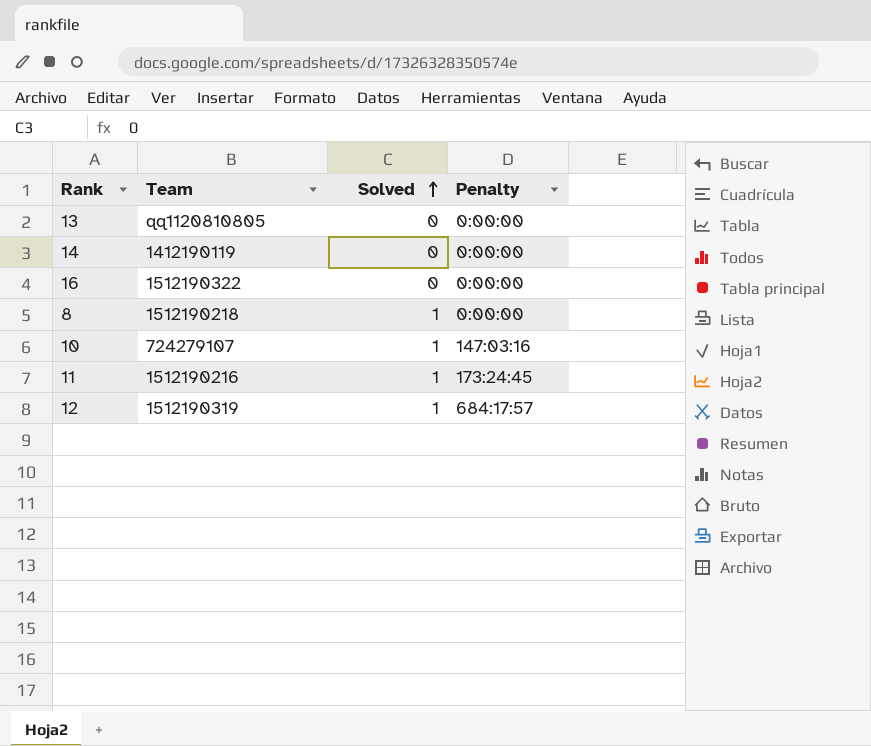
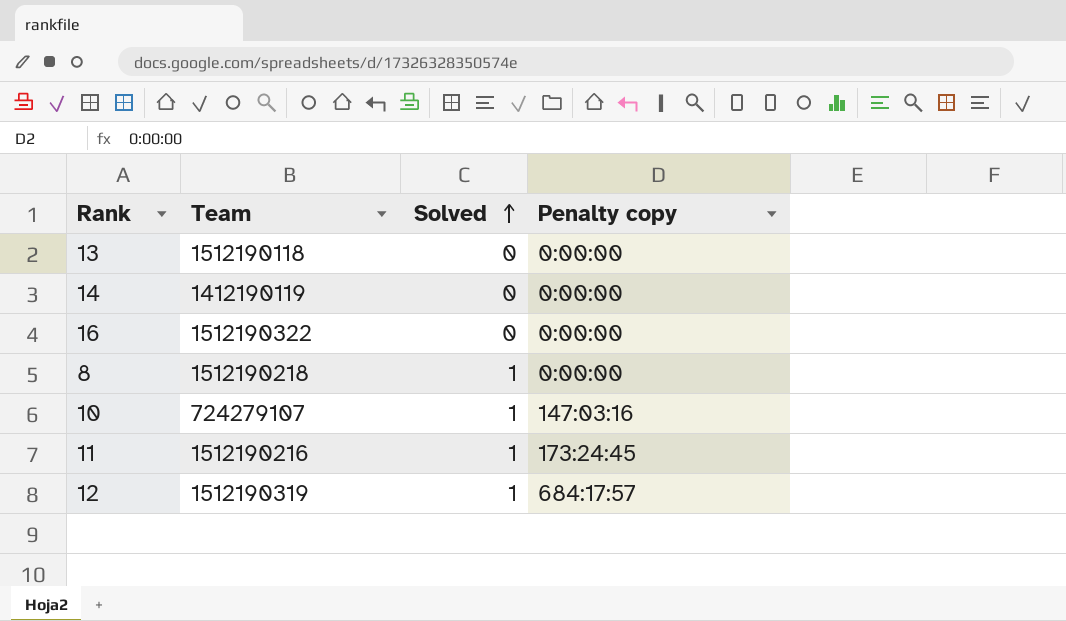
column name: Penalty -> Penalty copy
13 | Team: qq1120810805 -> 1512190118

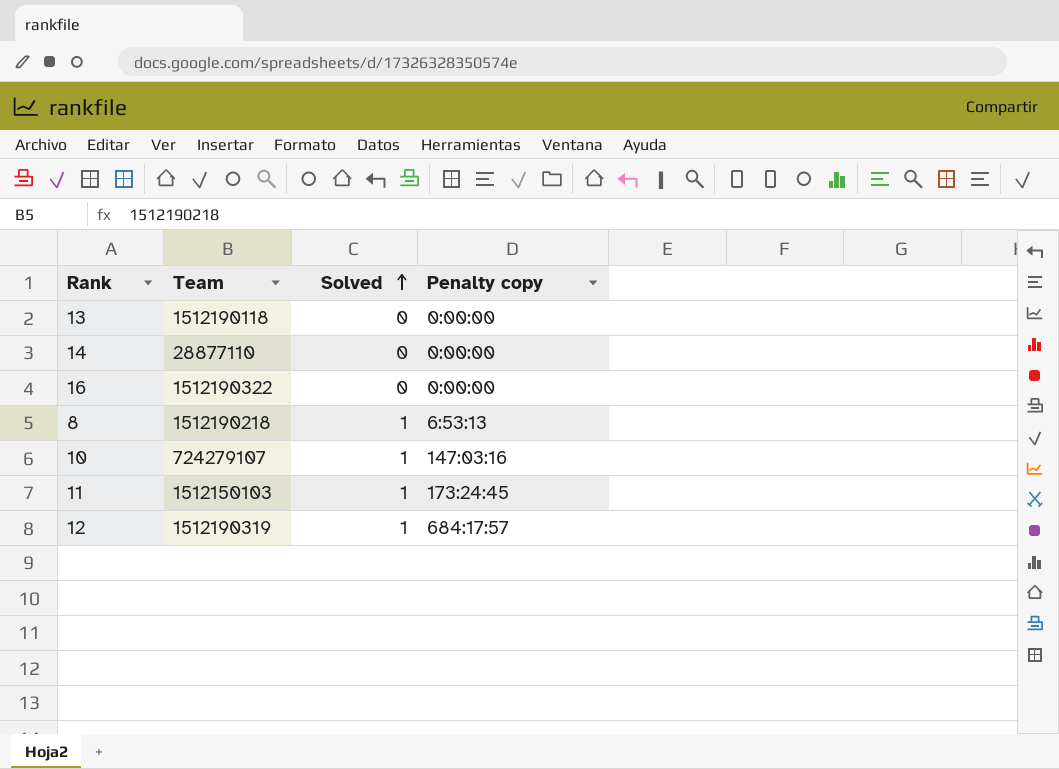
14 | Team: 1412190119 -> 28877110
8 | Penalty copy: 0:00:00 -> 6:53:13
11 | Team: 1512190216 -> 1512150103

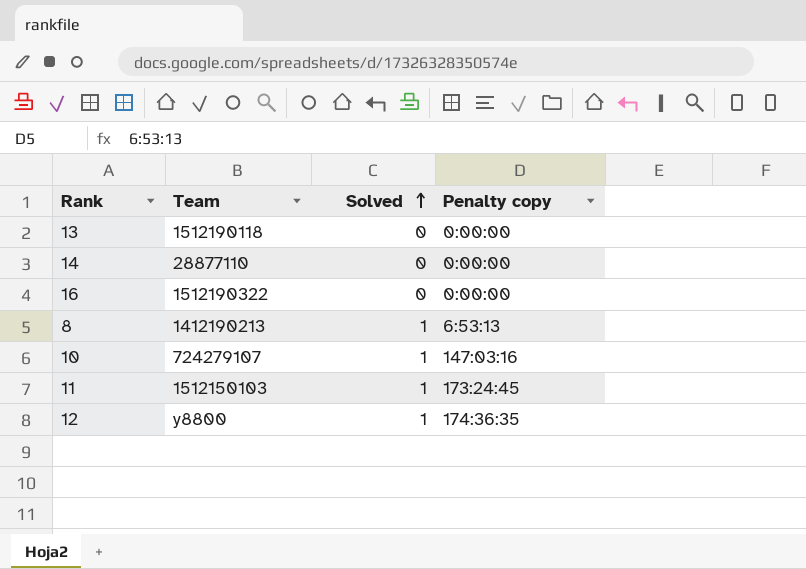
8 | Team: 1512190218 -> 1412190213
12 | Team: 1512190319 -> y8800
12 | Penalty copy: 684:17:57 -> 174:36:35

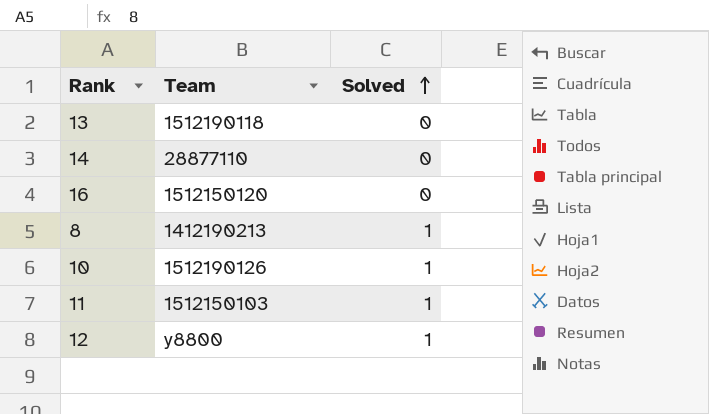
column Penalty copy | position: 4 -> none
16 | Team: 1512190322 -> 1512150120
10 | Team: 724279107 -> 1512190126

